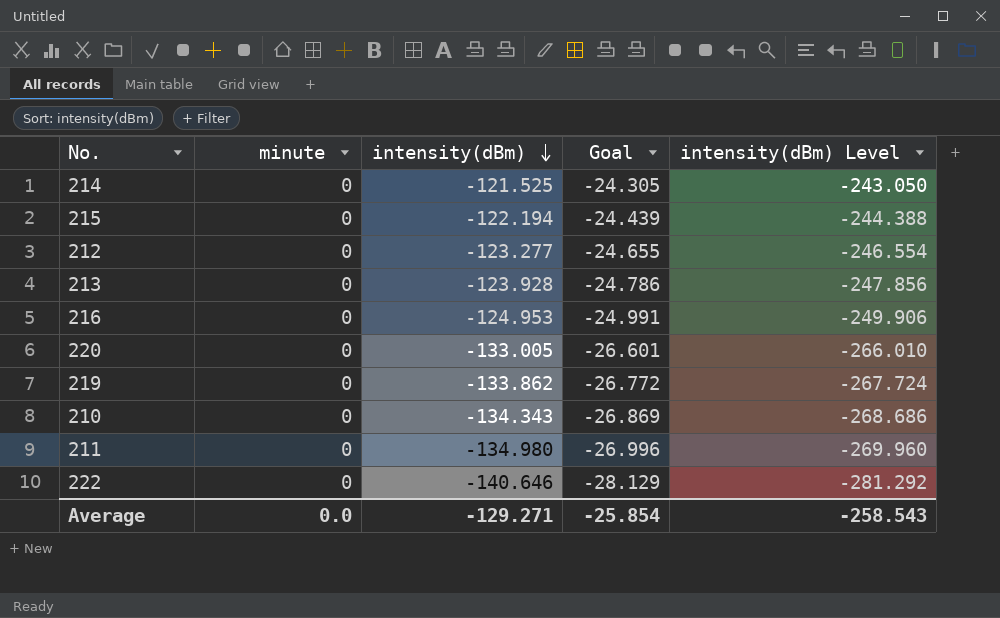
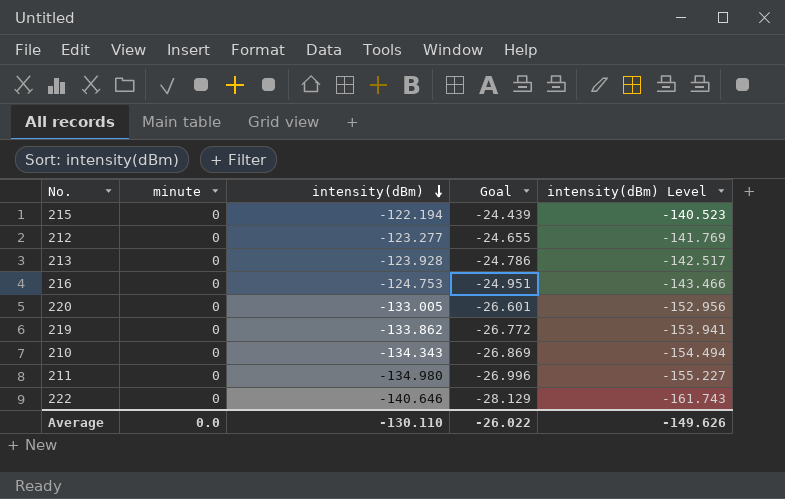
column intensity(dBm) Level | formula: [intensity(dBm)] * 2 -> [intensity(dBm)] * 1.15
row 214: 0 | -121.525 | -24.305 | -243.050 -> none
216 | intensity(dBm): -124.953 -> -124.753
216 | Goal: -24.991 -> -24.951
Average | intensity(dBm): -129.271 -> -130.110
Average | Goal: -25.854 -> -26.022
Average | intensity(dBm) Level: -258.543 -> -149.626

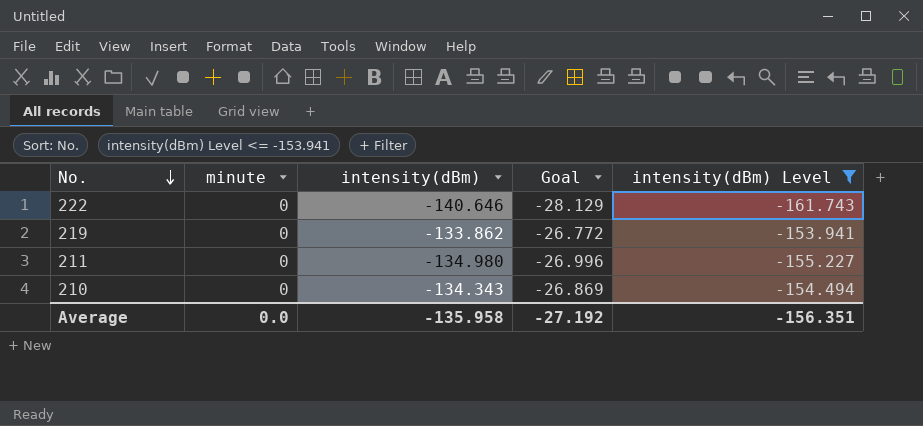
filter: none -> intensity(dBm) Level <= -153.941
row order: intensity(dBm) descending -> No. descending
Average | intensity(dBm): -130.110 -> -135.958
Average | Goal: -26.022 -> -27.192
Average | intensity(dBm) Level: -149.626 -> -156.351

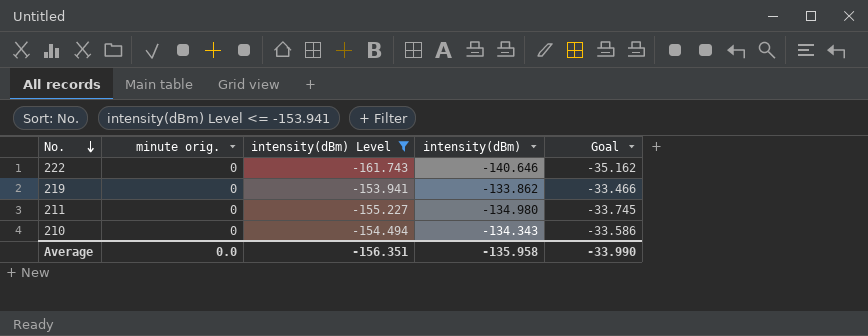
column name: minute -> minute orig.
column intensity(dBm) Level | position: 5 -> 3
column Goal | formula: [intensity(dBm)] * 0.2 -> [intensity(dBm)] * 0.25
Average | Goal: -27.192 -> -33.990

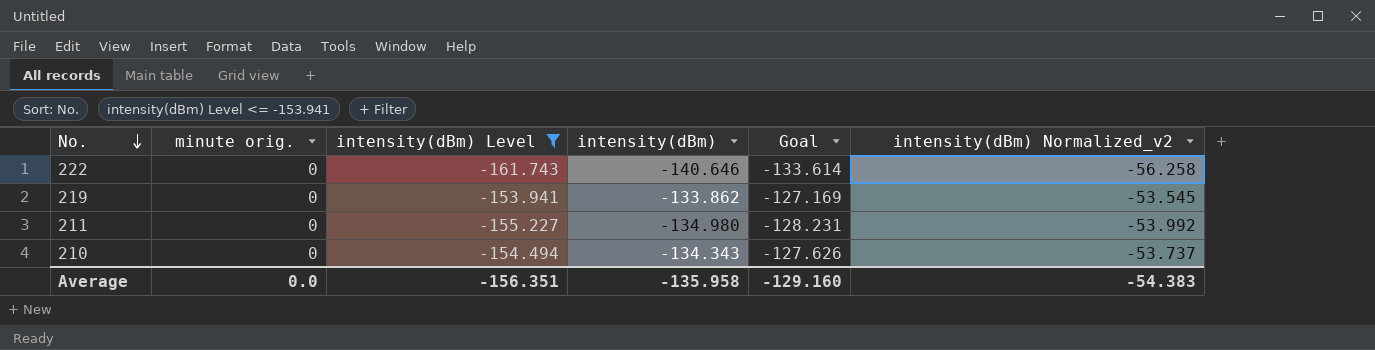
column Goal | formula: [intensity(dBm)] * 0.25 -> [intensity(dBm)] * 0.95
column intensity(dBm) Normalized_v2 | formula: none -> [intensity(dBm)] * 0.4
Average | Goal: -33.990 -> -129.160

